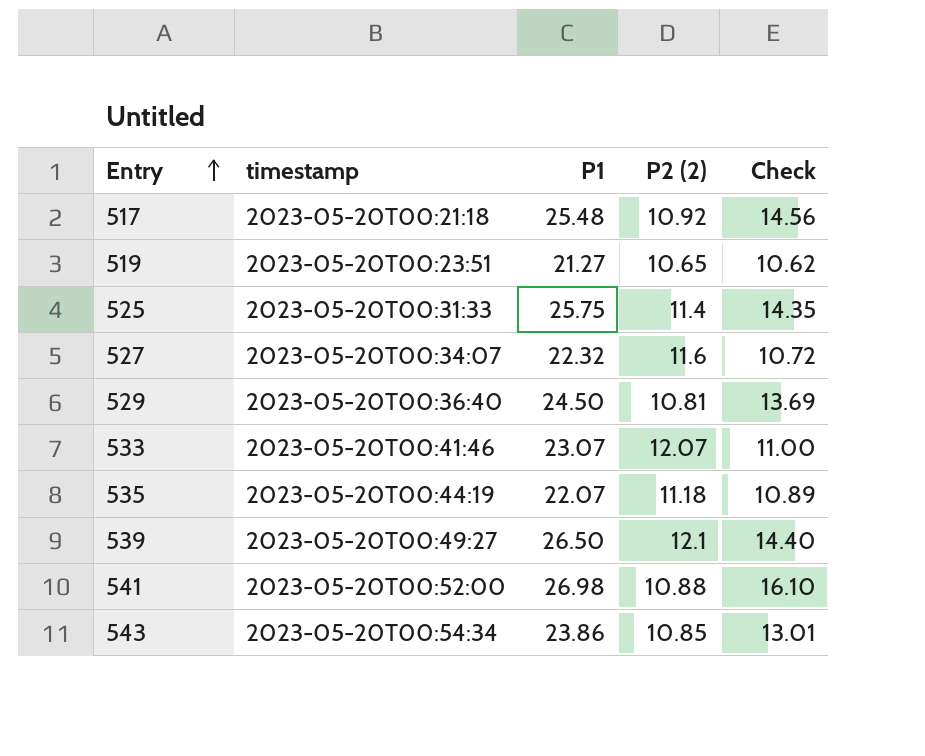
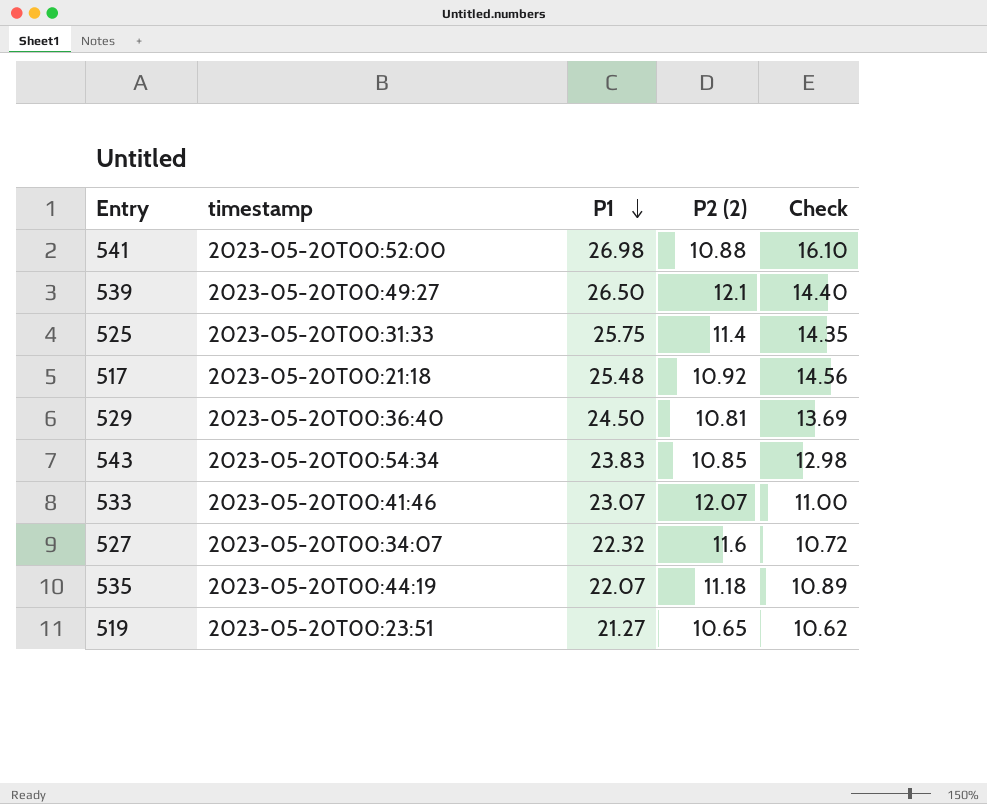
row order: Entry ascending -> P1 descending
543 | P1: 23.86 -> 23.83
543 | Check: 13.01 -> 12.98

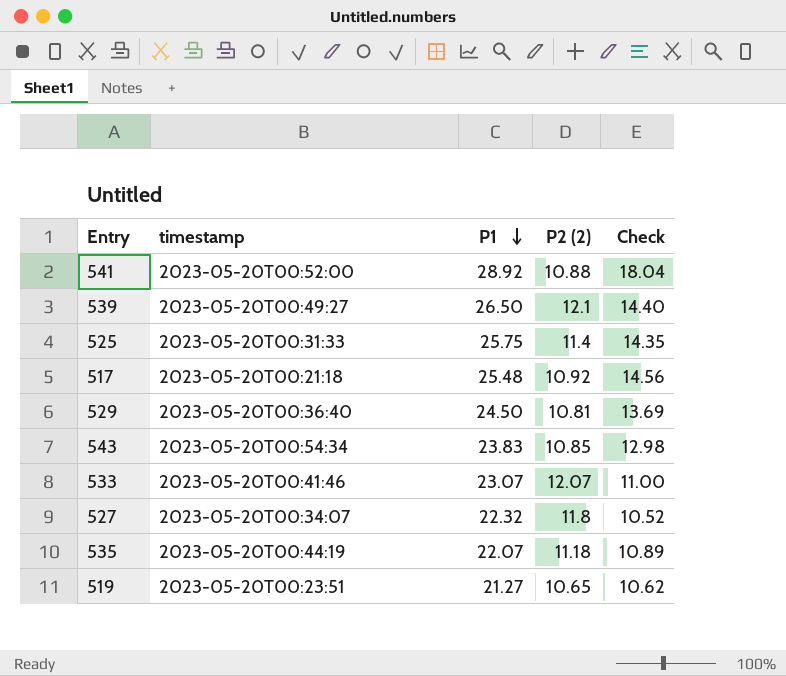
541 | P1: 26.98 -> 28.92
541 | Check: 16.10 -> 18.04
527 | P2 (2): 11.6 -> 11.8
527 | Check: 10.72 -> 10.52

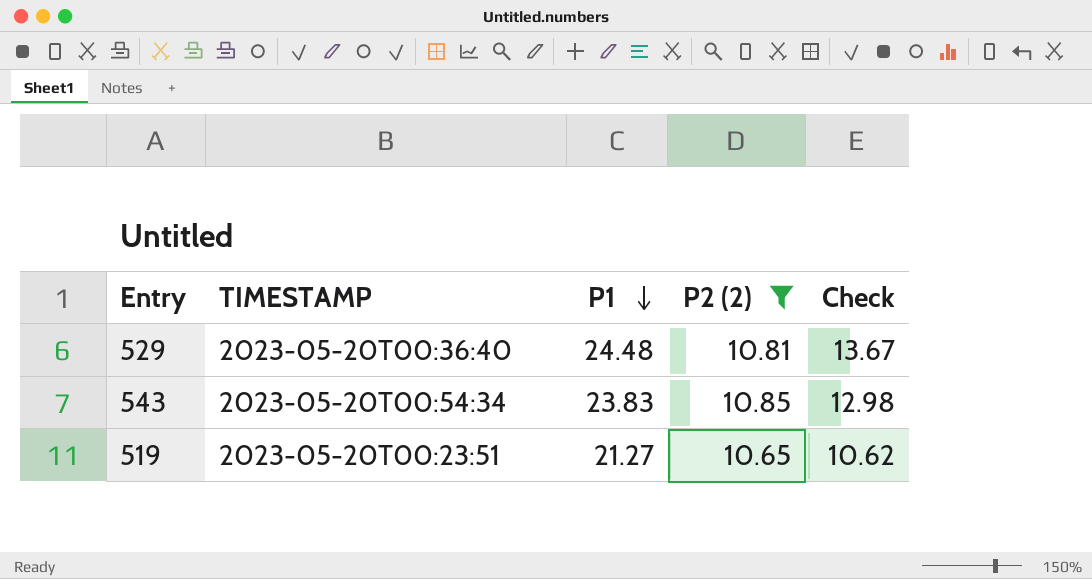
filter: none -> P2 (2) <= 10.85
column name: timestamp -> TIMESTAMP
529 | P1: 24.50 -> 24.48
529 | Check: 13.69 -> 13.67

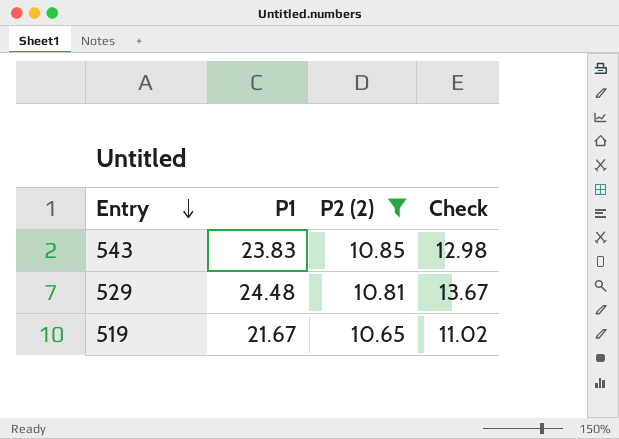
row order: P1 descending -> Entry descending
column TIMESTAMP | position: 2 -> none
519 | P1: 21.27 -> 21.67
519 | Check: 10.62 -> 11.02

